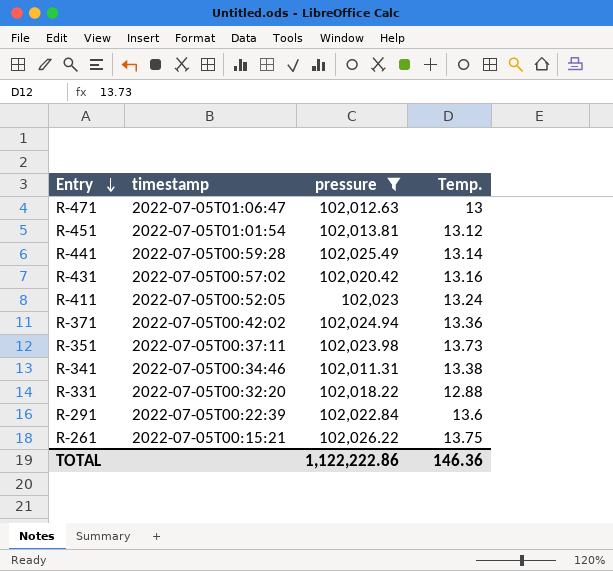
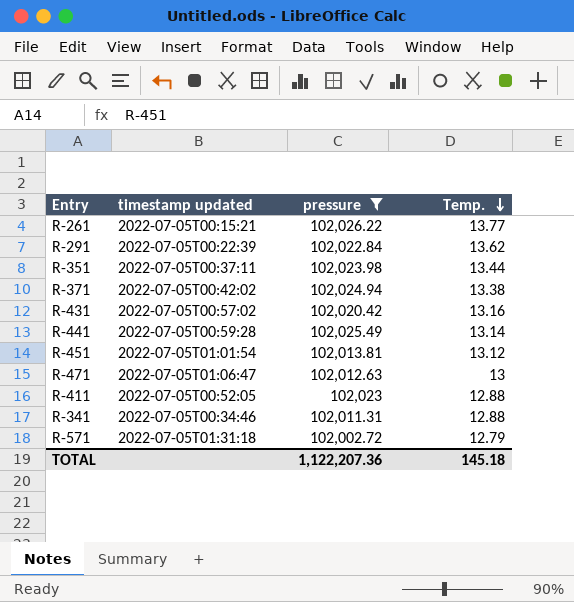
row order: Entry descending -> Temp. descending
column name: timestamp -> timestamp updated
row R-331: 2022-07-05T00:32:20 | 102,018.22 | 12.88 -> none
R-261 | Temp.: 13.75 -> 13.77
R-291 | Temp.: 13.6 -> 13.62
R-351 | Temp.: 13.73 -> 13.44
R-371 | Temp.: 13.36 -> 13.38
R-411 | Temp.: 13.24 -> 12.88
R-341 | Temp.: 13.38 -> 12.88
row R-571: none -> 2022-07-05T01:31:18 | 102,002.72 | 12.79
TOTAL | pressure: 1,122,222.86 -> 1,122,207.36
TOTAL | Temp.: 146.36 -> 145.18

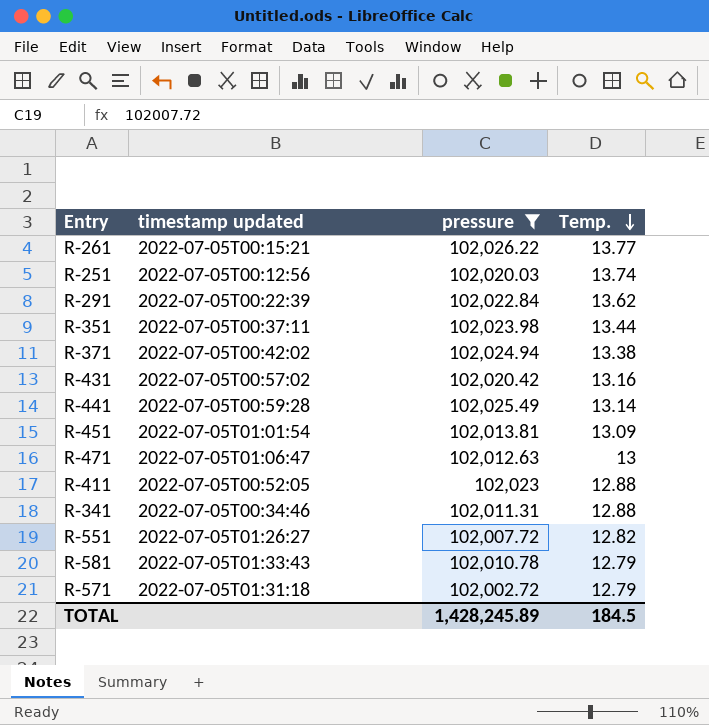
row R-251: none -> 2022-07-05T00:12:56 | 102,020.03 | 13.74
R-451 | Temp.: 13.12 -> 13.09
row R-551: none -> 2022-07-05T01:26:27 | 102,007.72 | 12.82
row R-581: none -> 2022-07-05T01:33:43 | 102,010.78 | 12.79
TOTAL | pressure: 1,122,207.36 -> 1,428,245.89
TOTAL | Temp.: 145.18 -> 184.5

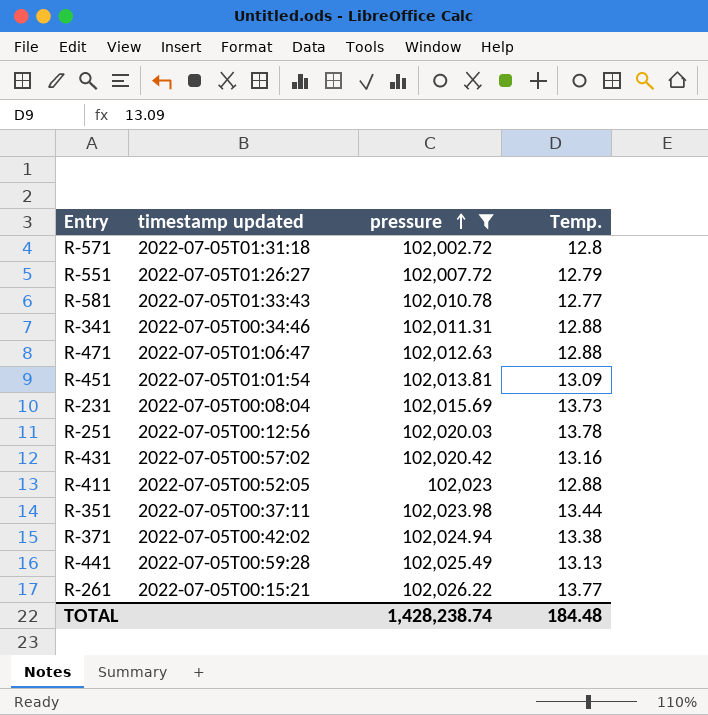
row order: Temp. descending -> pressure ascending
row R-291: 2022-07-05T00:22:39 | 102,022.84 | 13.62 -> none
R-571 | Temp.: 12.79 -> 12.8
R-551 | Temp.: 12.82 -> 12.79
R-581 | Temp.: 12.79 -> 12.77
R-471 | Temp.: 13 -> 12.88
row R-231: none -> 2022-07-05T00:08:04 | 102,015.69 | 13.73
R-251 | Temp.: 13.74 -> 13.78
R-441 | Temp.: 13.14 -> 13.13
TOTAL | pressure: 1,428,245.89 -> 1,428,238.74
TOTAL | Temp.: 184.5 -> 184.48

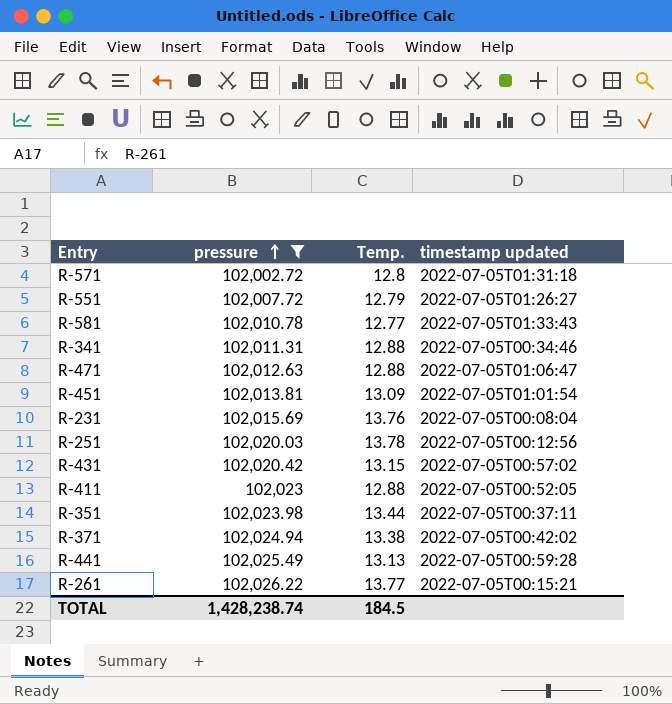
column timestamp updated | position: 2 -> 4
R-231 | Temp.: 13.73 -> 13.76
R-431 | Temp.: 13.16 -> 13.15
TOTAL | Temp.: 184.48 -> 184.5

